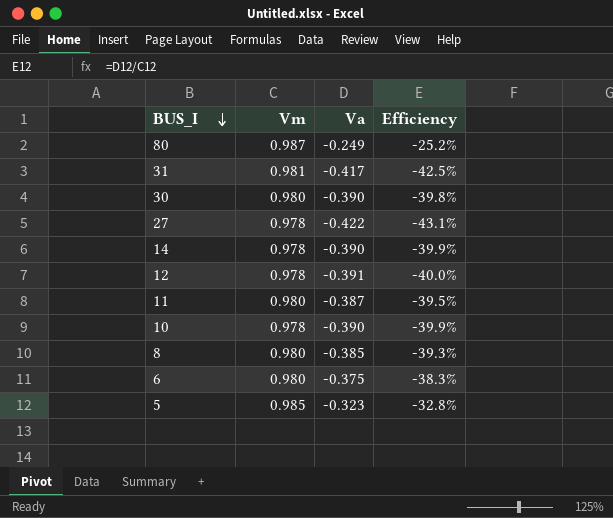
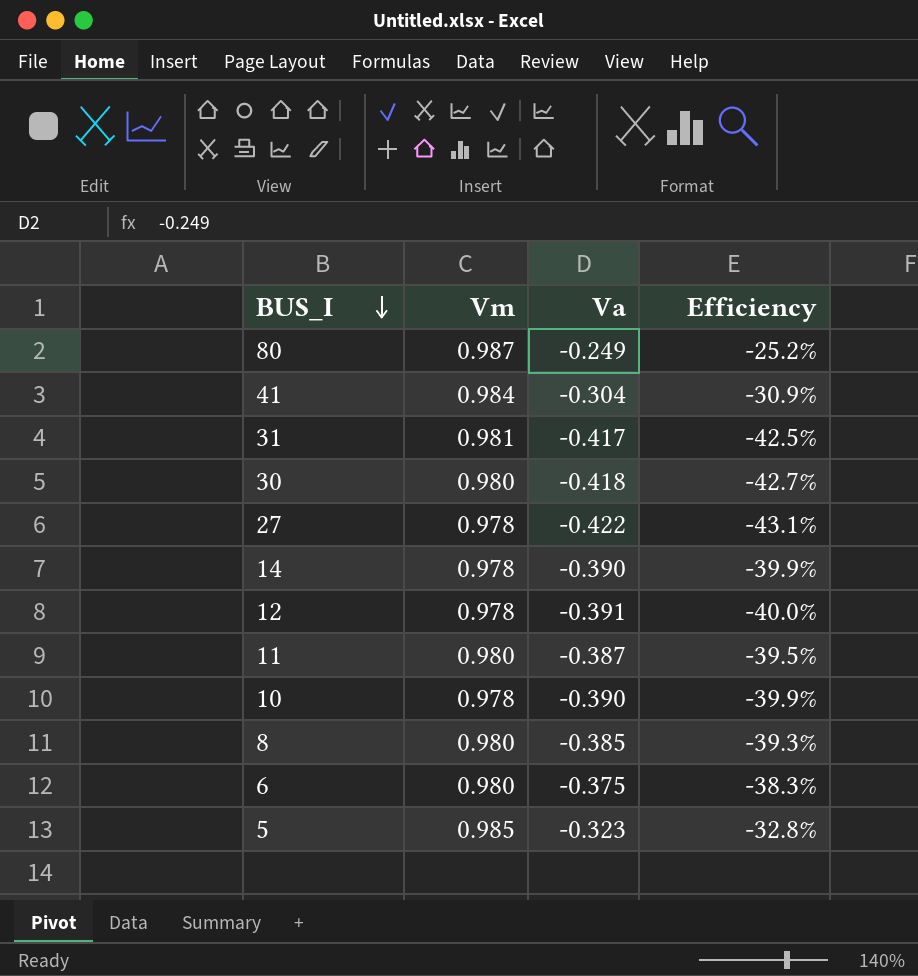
row 41: none -> 0.984 | -0.304 | -30.9%
30 | Va: -0.390 -> -0.418
30 | Efficiency: -39.8% -> -42.7%

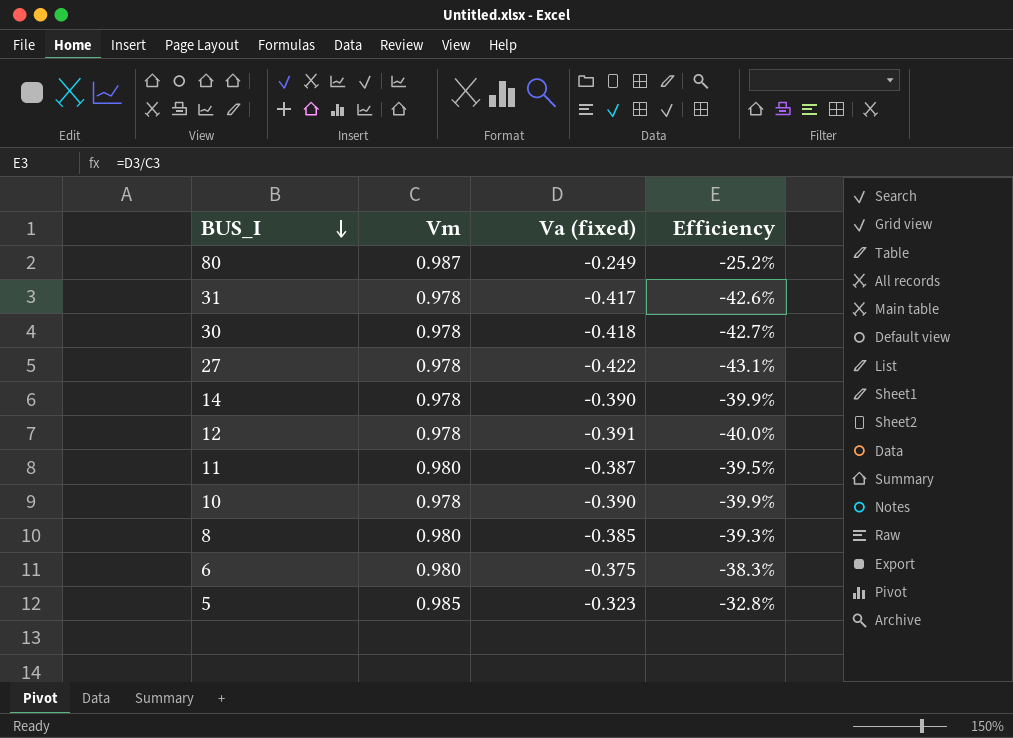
column name: Va -> Va (fixed)
row 41: 0.984 | -0.304 | -30.9% -> none
31 | Vm: 0.981 -> 0.978
31 | Efficiency: -42.5% -> -42.6%
30 | Vm: 0.980 -> 0.978

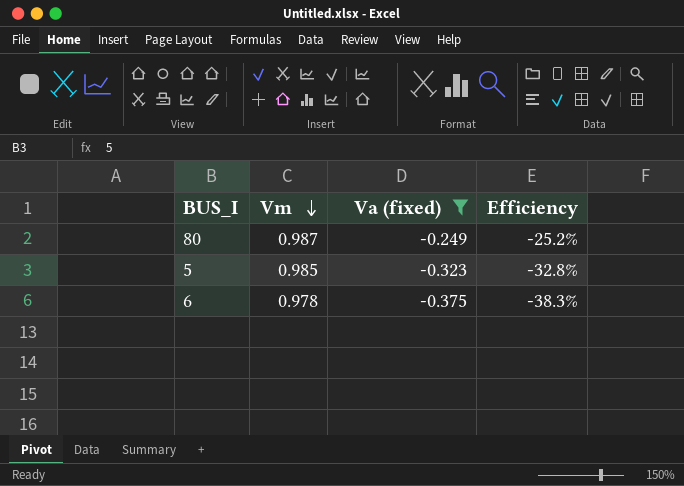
filter: none -> Va (fixed) >= -0.375
row order: BUS_I descending -> Vm descending
6 | Vm: 0.980 -> 0.978

